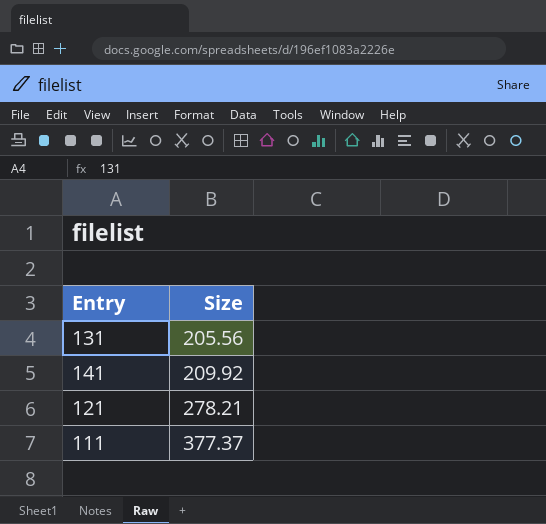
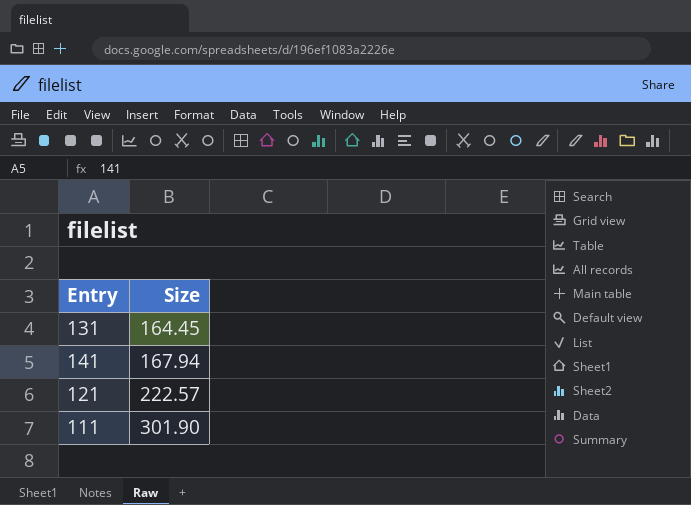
131 | Size: 205.56 -> 164.45
141 | Size: 209.92 -> 167.94
121 | Size: 278.21 -> 222.57
111 | Size: 377.37 -> 301.90

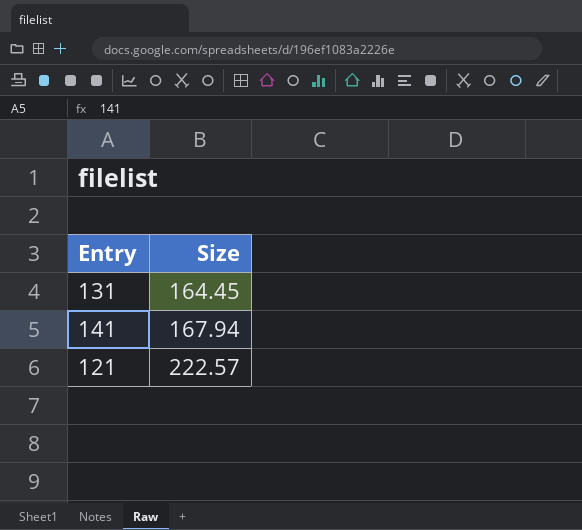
row 111: 301.90 -> none

